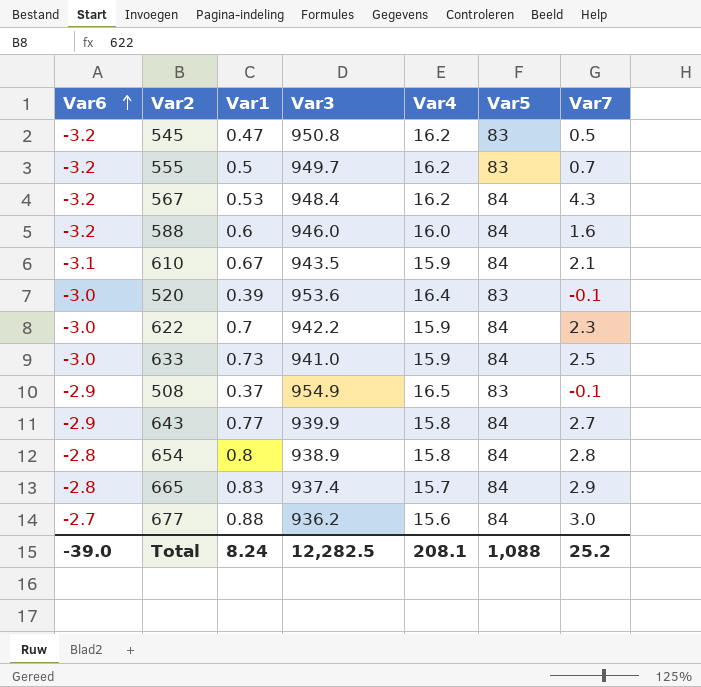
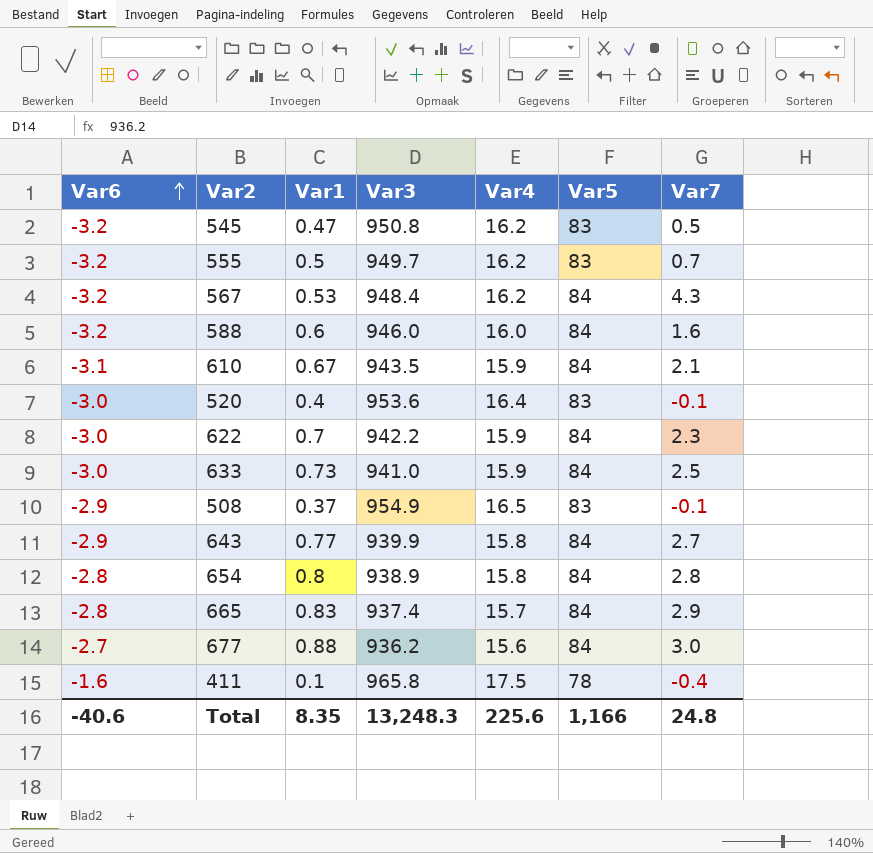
520 | Var1: 0.39 -> 0.4
row 411: none -> -1.6 | 0.1 | 965.8 | 17.5 | 78 | -0.4
Total | Var6: -39.0 -> -40.6
Total | Var1: 8.24 -> 8.35
Total | Var3: 12,282.5 -> 13,248.3
Total | Var4: 208.1 -> 225.6
Total | Var5: 1,088 -> 1,166
Total | Var7: 25.2 -> 24.8

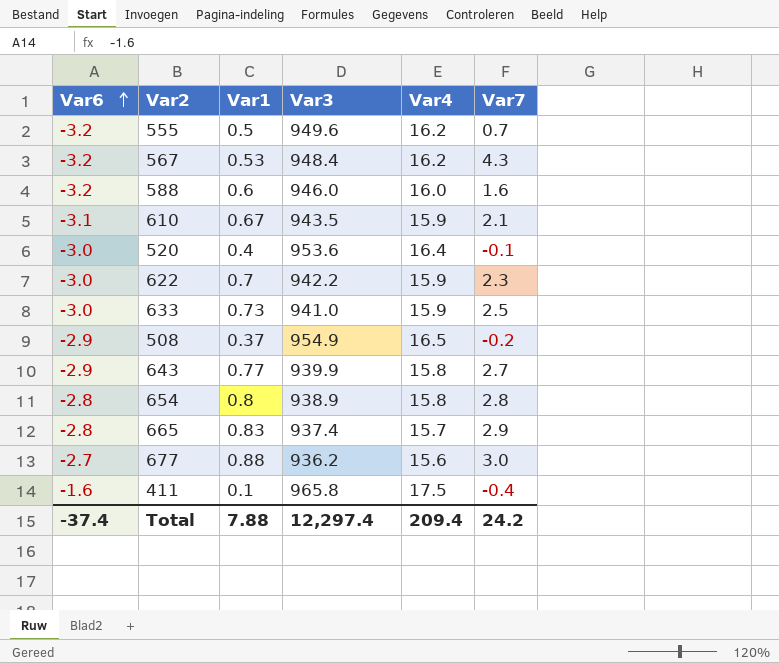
column Var5 | position: 6 -> none
row 545: -3.2 | 0.47 | 950.8 | 16.2 | 83 | 0.5 -> none
555 | Var3: 949.7 -> 949.6
508 | Var7: -0.1 -> -0.2
Total | Var6: -40.6 -> -37.4
Total | Var1: 8.35 -> 7.88
Total | Var3: 13,248.3 -> 12,297.4
Total | Var4: 225.6 -> 209.4
Total | Var7: 24.8 -> 24.2

